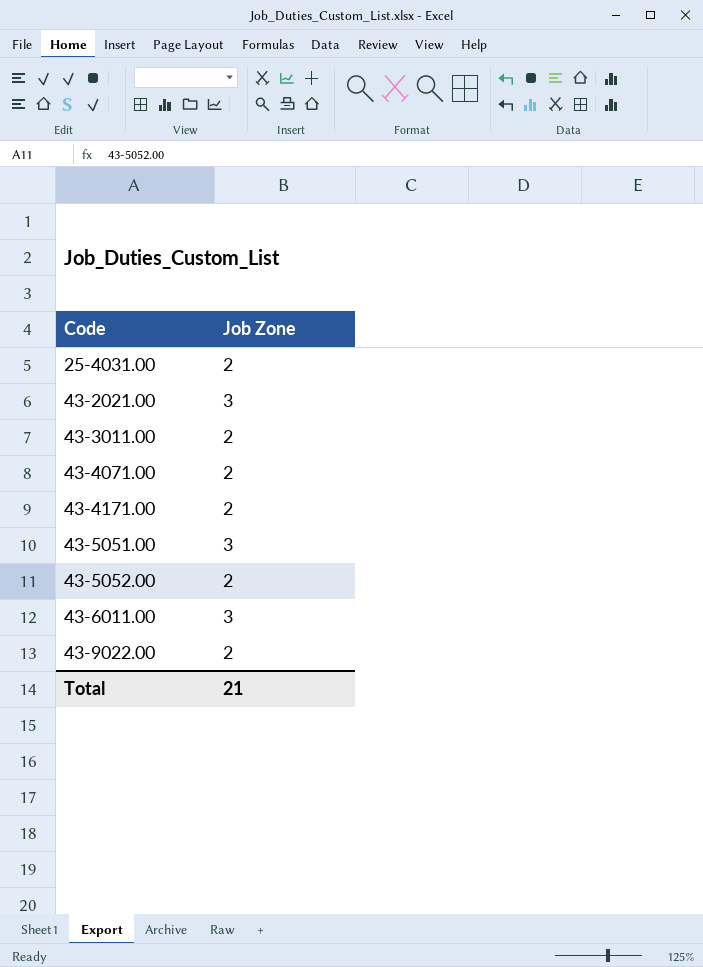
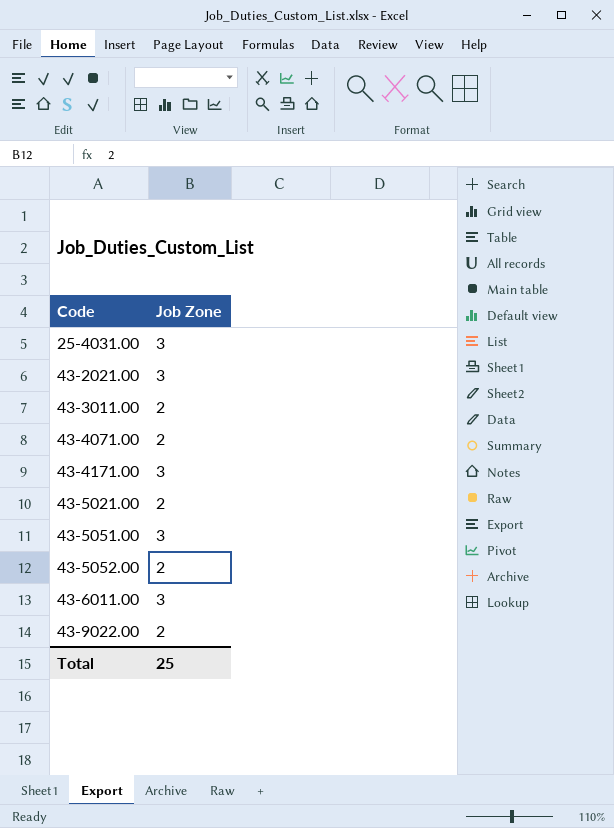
25-4031.00 | Job Zone: 2 -> 3
43-4171.00 | Job Zone: 2 -> 3
row 43-5021.00: none -> 2
Total | Job Zone: 21 -> 25

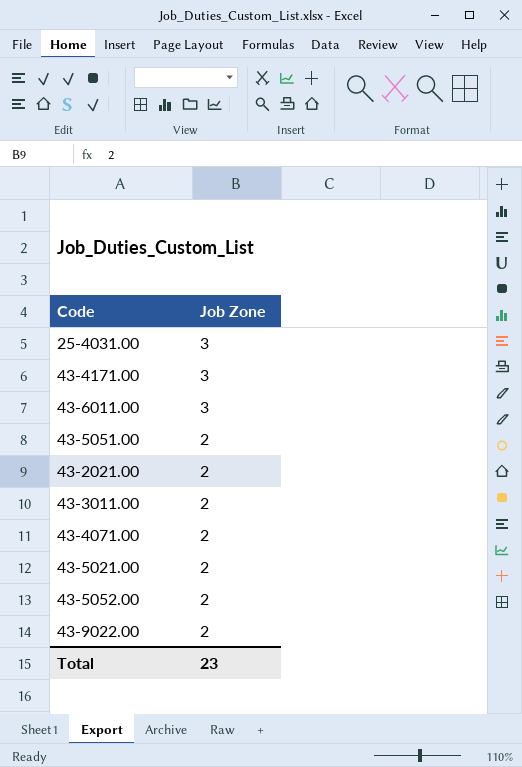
row order: Code ascending -> Job Zone descending
43-5051.00 | Job Zone: 3 -> 2
43-2021.00 | Job Zone: 3 -> 2
Total | Job Zone: 25 -> 23

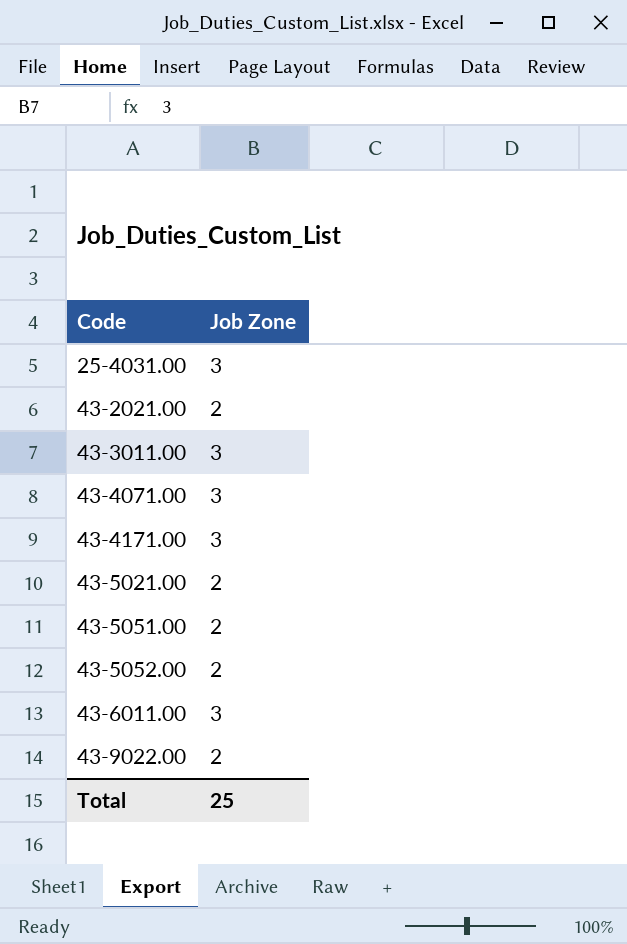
row order: Job Zone descending -> Code ascending
43-3011.00 | Job Zone: 2 -> 3
43-4071.00 | Job Zone: 2 -> 3
Total | Job Zone: 23 -> 25

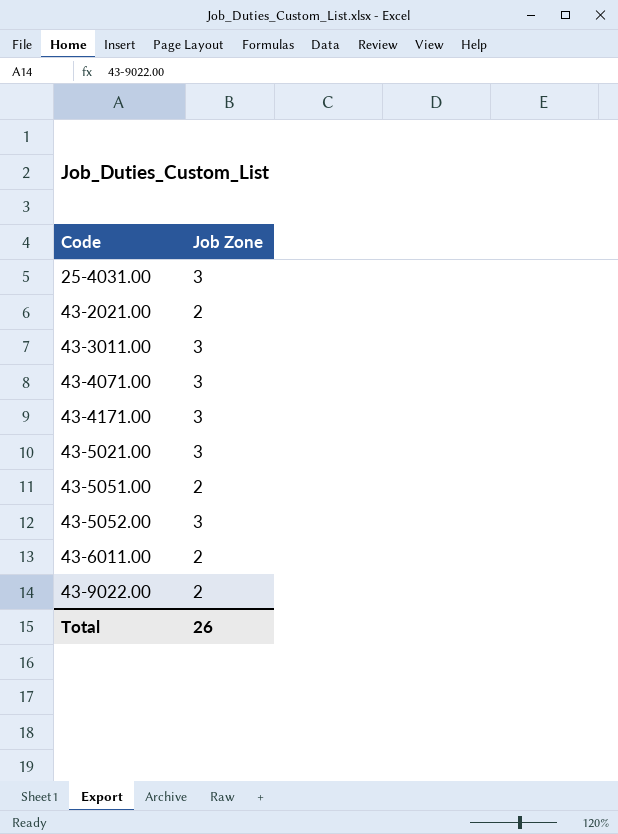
43-5021.00 | Job Zone: 2 -> 3
43-5052.00 | Job Zone: 2 -> 3
43-6011.00 | Job Zone: 3 -> 2
Total | Job Zone: 25 -> 26

